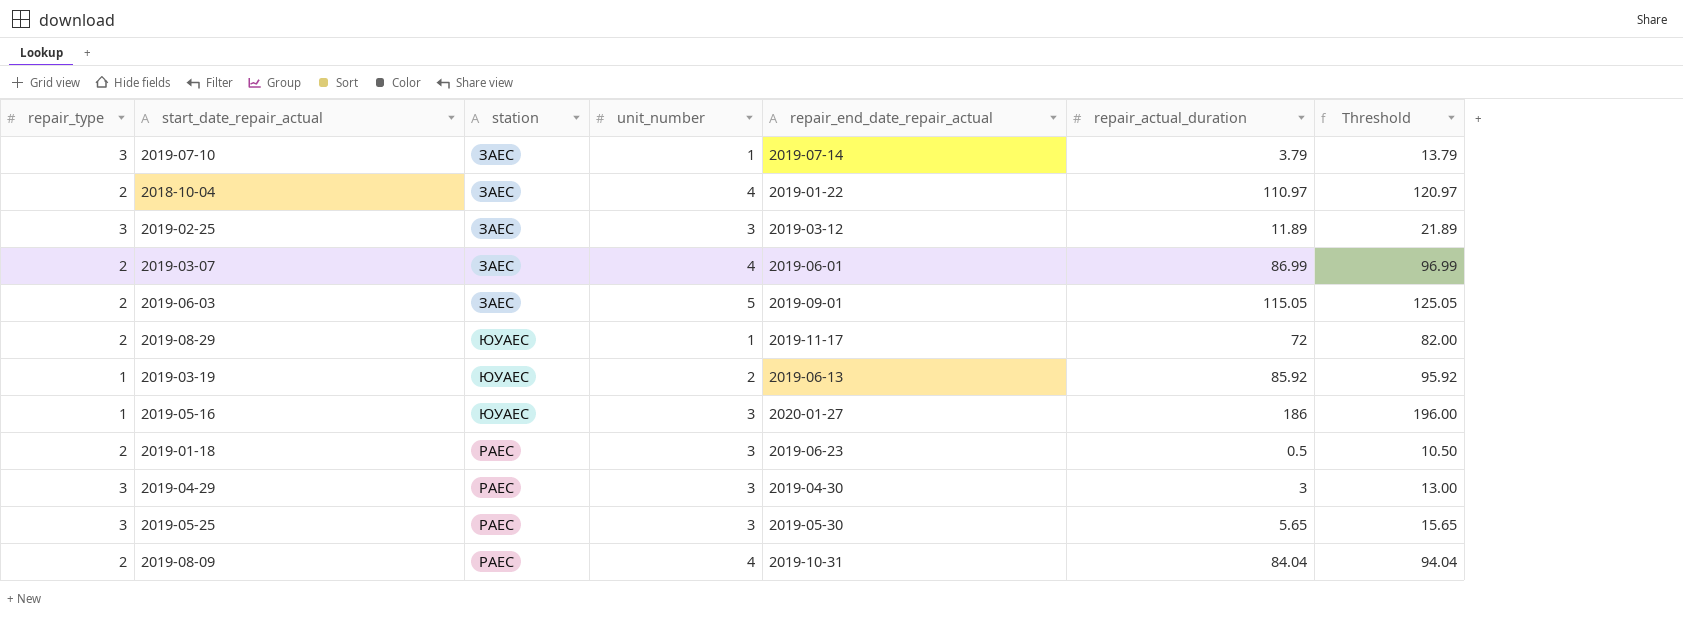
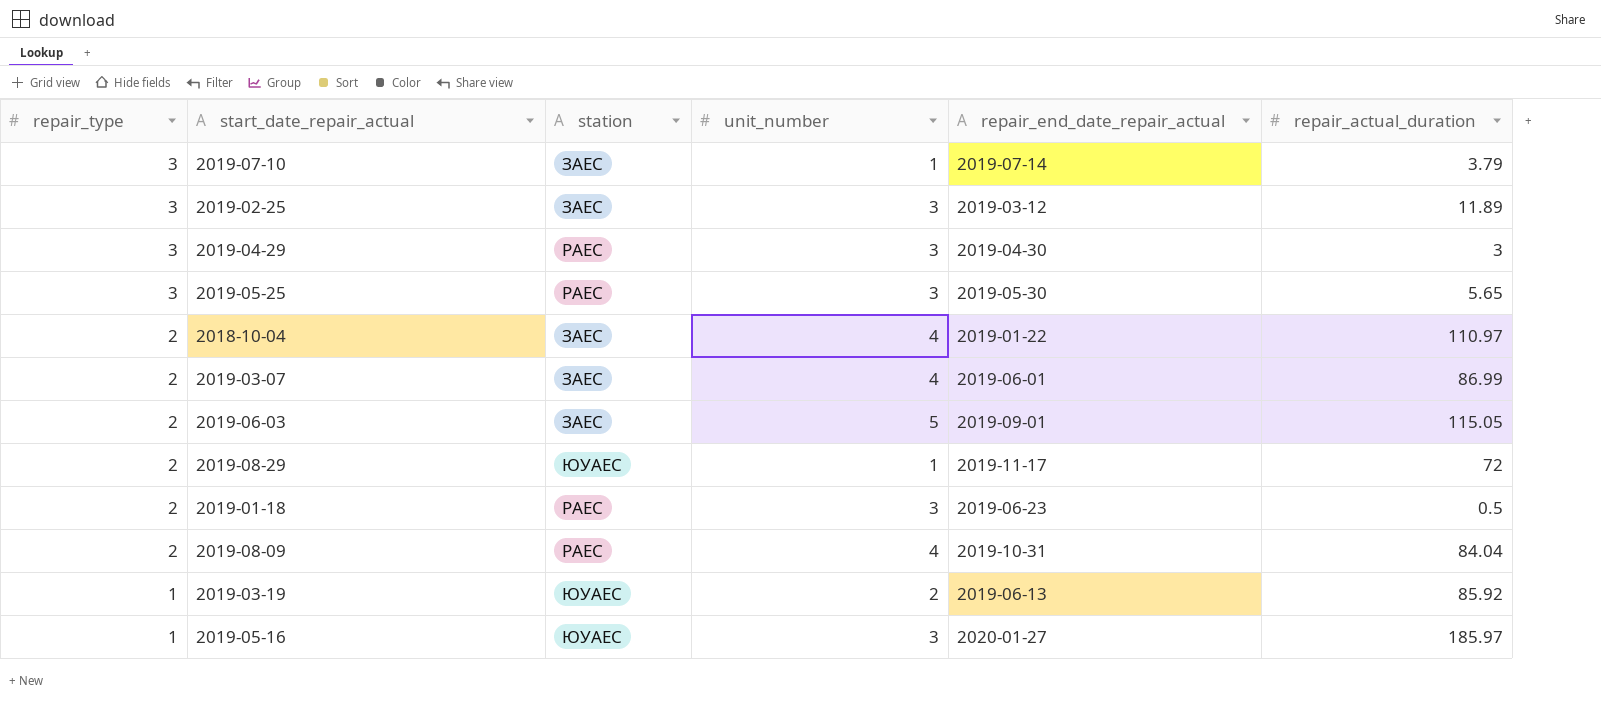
row order: none -> repair_type descending
column Threshold | formula: [repair_actual_duration] + 10 -> none
2019-05-16 | repair_actual_duration: 186 -> 185.97

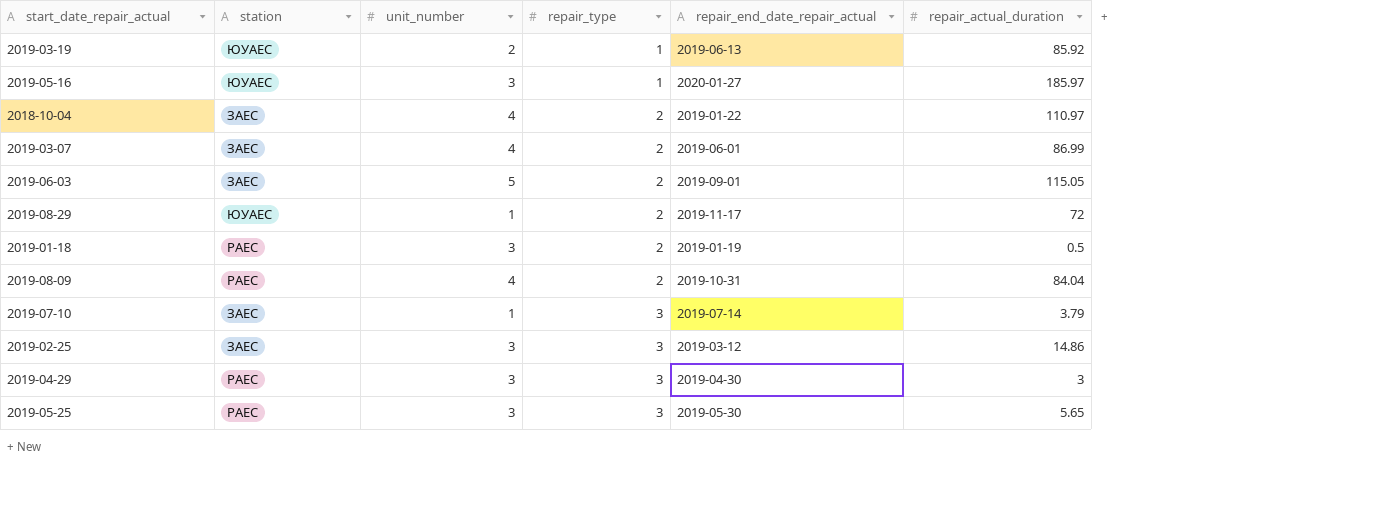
row order: repair_type descending -> repair_type ascending
column repair_type | position: 1 -> 4
2019-01-18 | repair_end_date_repair_actual: 2019-06-23 -> 2019-01-19
2019-02-25 | repair_actual_duration: 11.89 -> 14.86

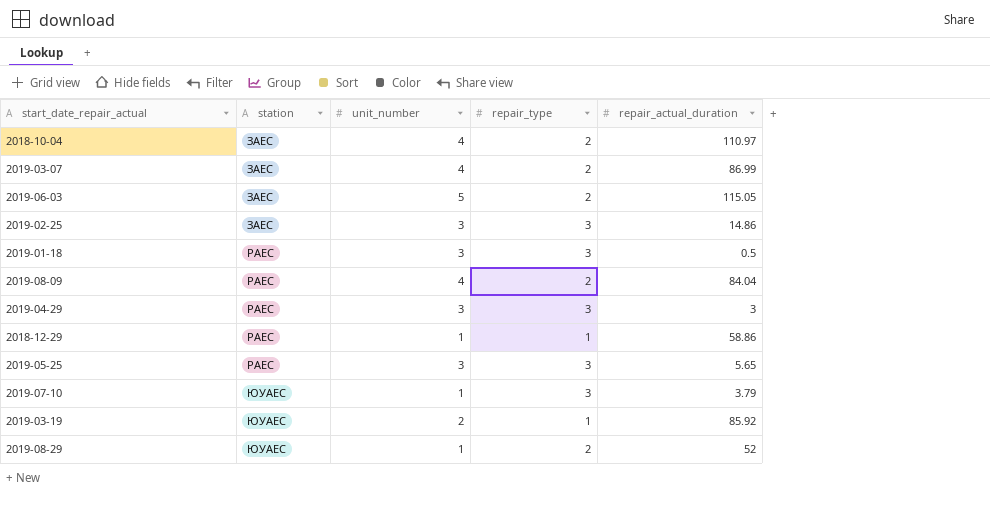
row order: repair_type ascending -> station ascending
column repair_end_date_repair_actual | position: 5 -> none
row 2019-05-16: ЮУАЕС | 3 | 1 | 2020-01-27 | 185.97 -> none
2019-01-18 | repair_type: 2 -> 3
row 2018-12-29: none -> РАЕС | 1 | 1 | 58.86
2019-07-10 | station: ЗАЕС -> ЮУАЕС
2019-08-29 | repair_actual_duration: 72 -> 52

